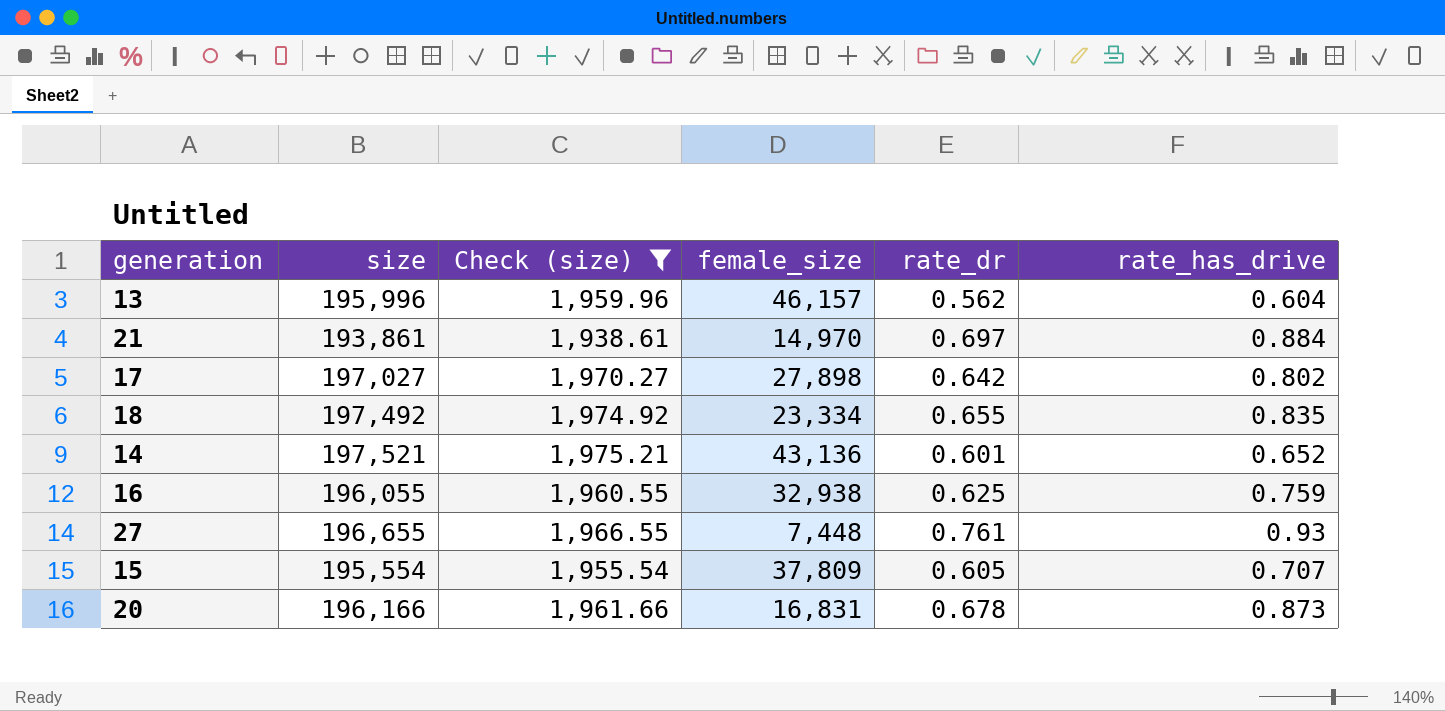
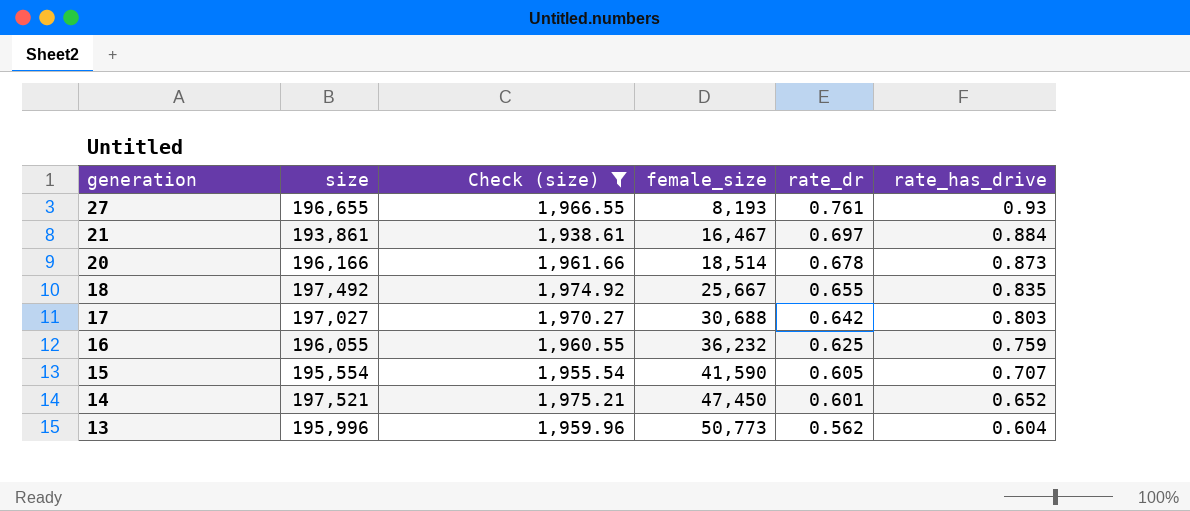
row order: none -> generation descending
27 | female_size: 7,448 -> 8,193
21 | female_size: 14,970 -> 16,467
20 | female_size: 16,831 -> 18,514
18 | female_size: 23,334 -> 25,667
17 | female_size: 27,898 -> 30,688
17 | rate_has_drive: 0.802 -> 0.803
16 | female_size: 32,938 -> 36,232
15 | female_size: 37,809 -> 41,590
14 | female_size: 43,136 -> 47,450
13 | female_size: 46,157 -> 50,773

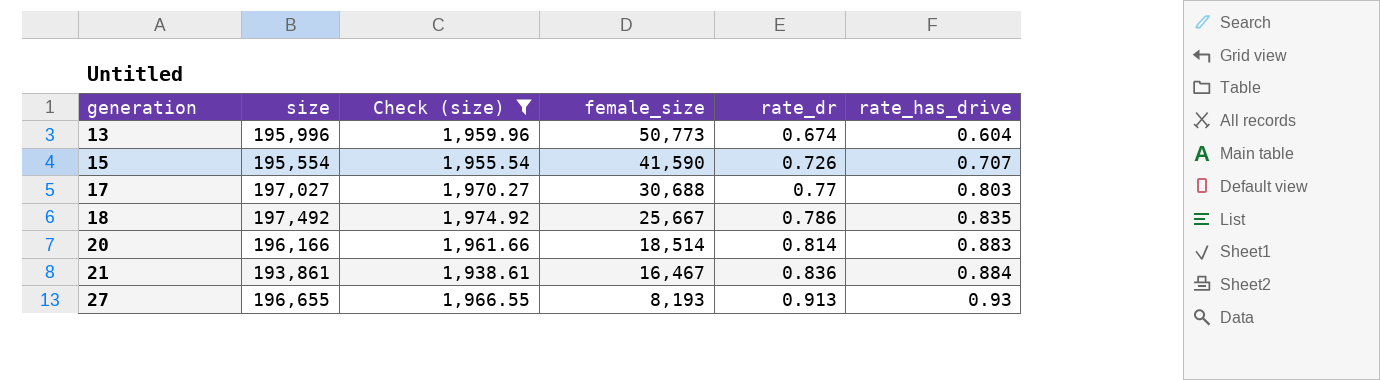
row order: generation descending -> generation ascending
row 16: 196,055 | 1,960.55 | 36,232 | 0.625 | 0.759 -> none
row 14: 197,521 | 1,975.21 | 47,450 | 0.601 | 0.652 -> none
13 | rate_dr: 0.562 -> 0.674
15 | rate_dr: 0.605 -> 0.726
17 | rate_dr: 0.642 -> 0.77
18 | rate_dr: 0.655 -> 0.786
20 | rate_dr: 0.678 -> 0.814
20 | rate_has_drive: 0.873 -> 0.883
21 | rate_dr: 0.697 -> 0.836
27 | rate_dr: 0.761 -> 0.913

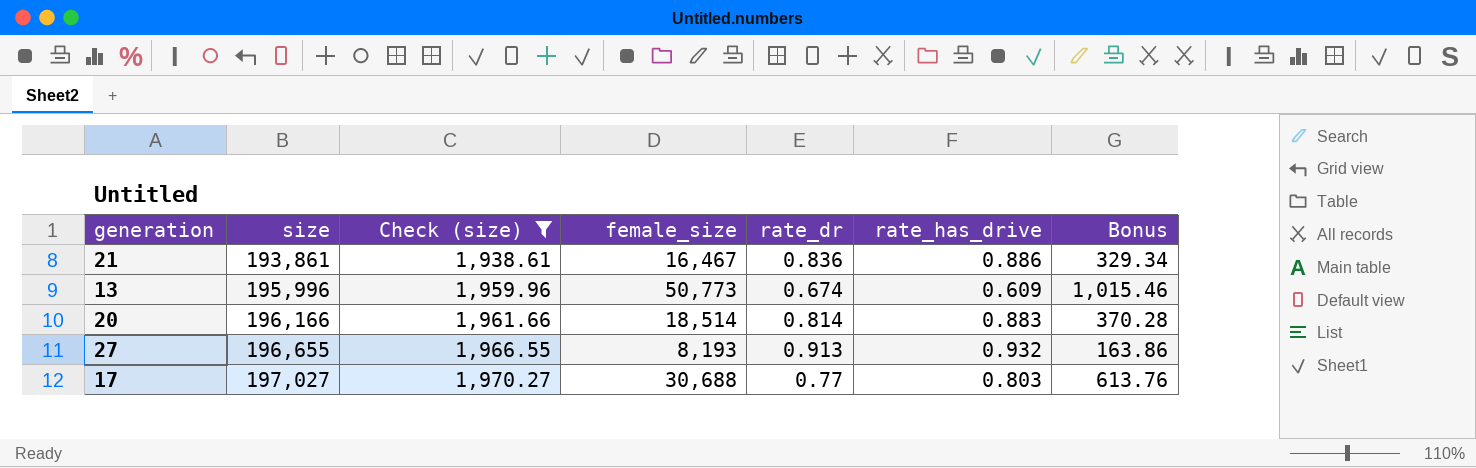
row order: generation ascending -> size ascending
column Bonus | formula: none -> [female_size] * 0.02
row 15: 195,554 | 1,955.54 | 41,590 | 0.726 | 0.707 -> none
row 18: 197,492 | 1,974.92 | 25,667 | 0.786 | 0.835 -> none
21 | rate_has_drive: 0.884 -> 0.886
13 | rate_has_drive: 0.604 -> 0.609
27 | rate_has_drive: 0.93 -> 0.932

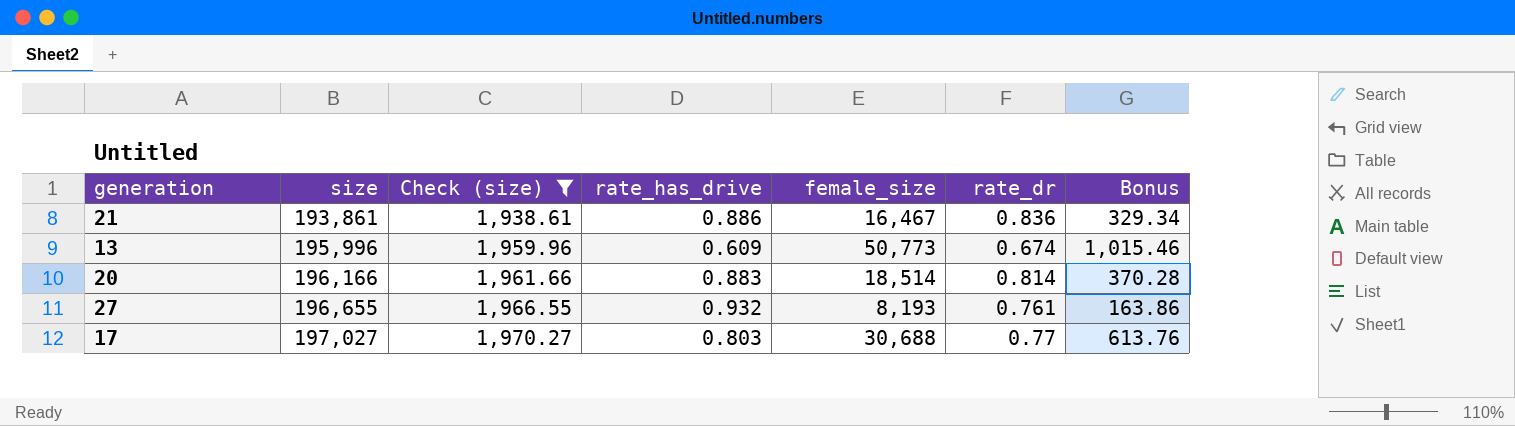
column rate_has_drive | position: 6 -> 4
27 | rate_dr: 0.913 -> 0.761

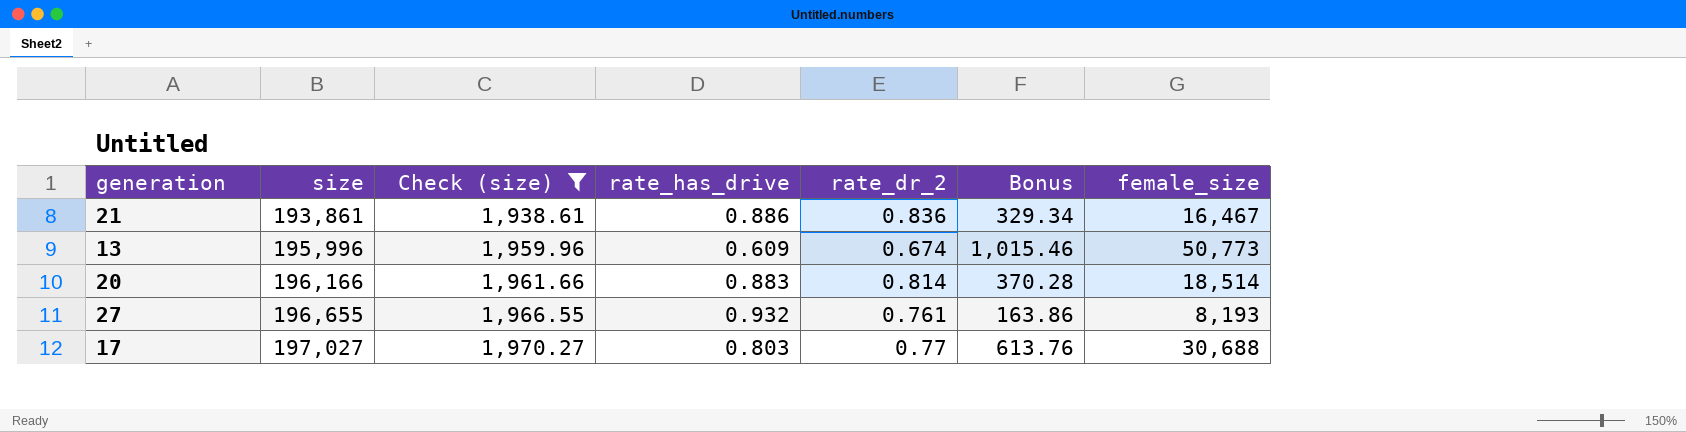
column name: rate_dr -> rate_dr_2
column female_size | position: 5 -> 7

